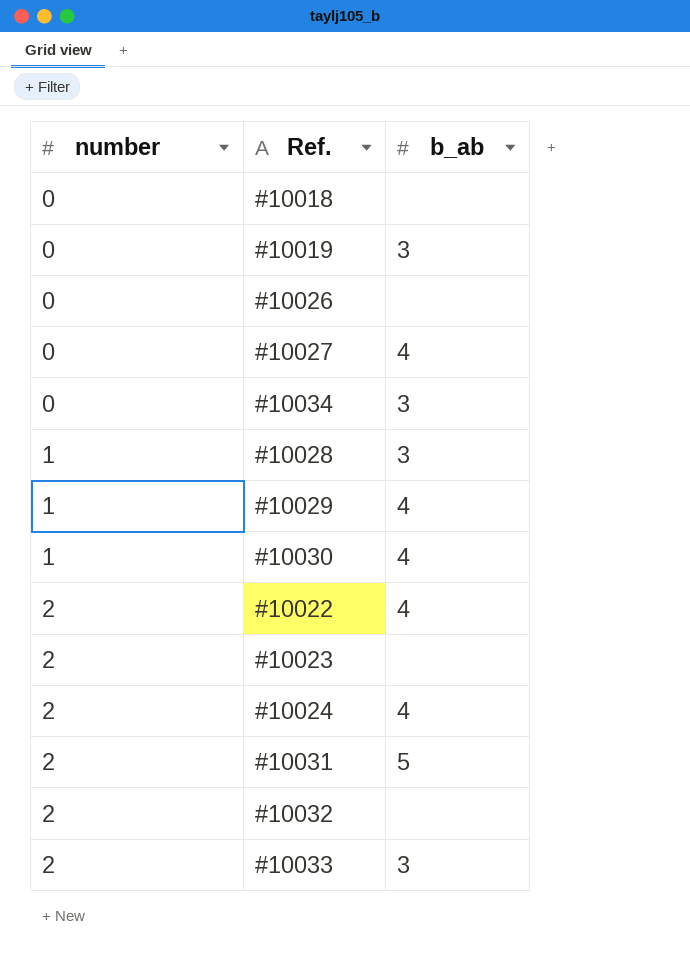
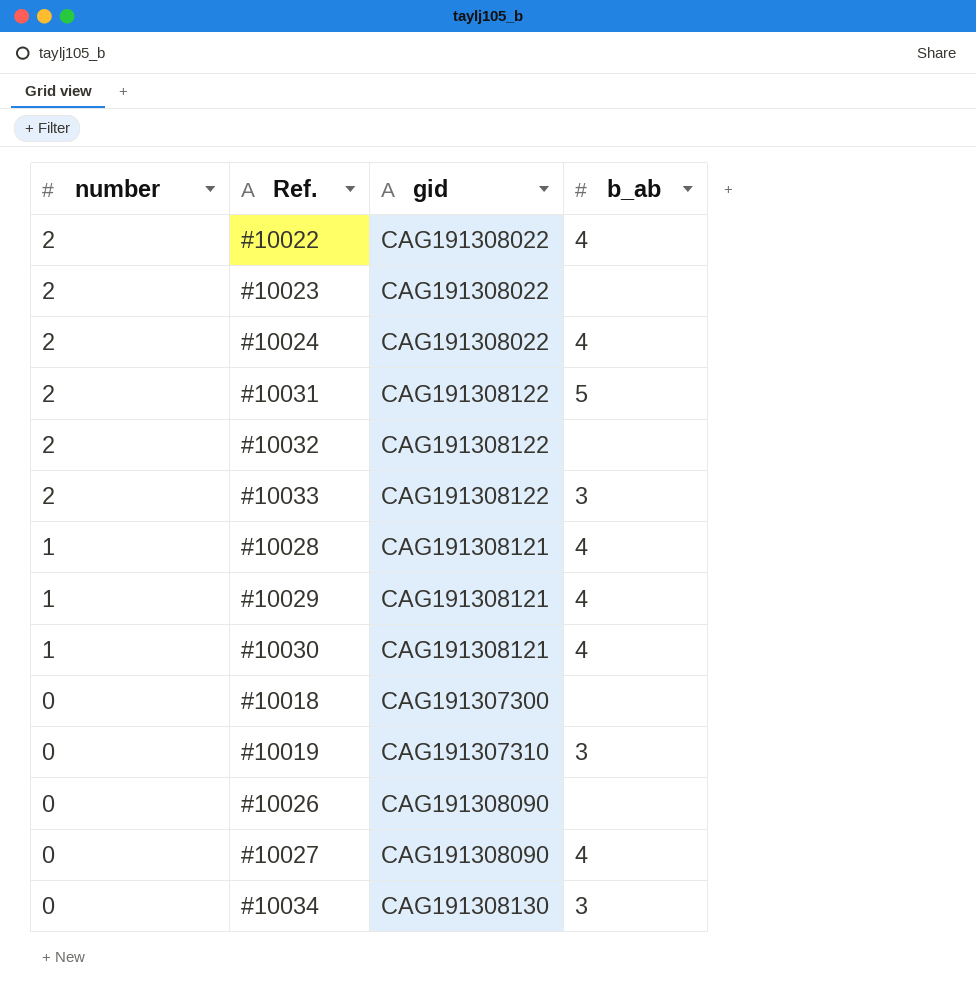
row order: number ascending -> number descending
column gid | position: none -> 3
#10028 | b_ab: 3 -> 4

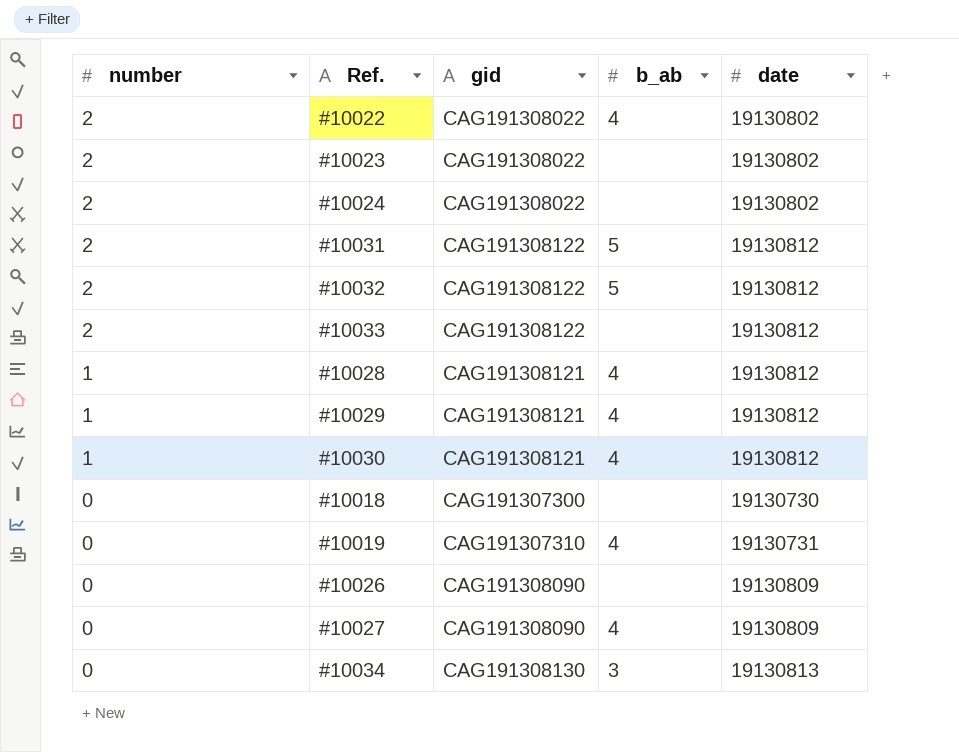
column date | position: none -> 5
#10024 | b_ab: 4 -> none
#10032 | b_ab: none -> 5
#10033 | b_ab: 3 -> none
#10019 | b_ab: 3 -> 4

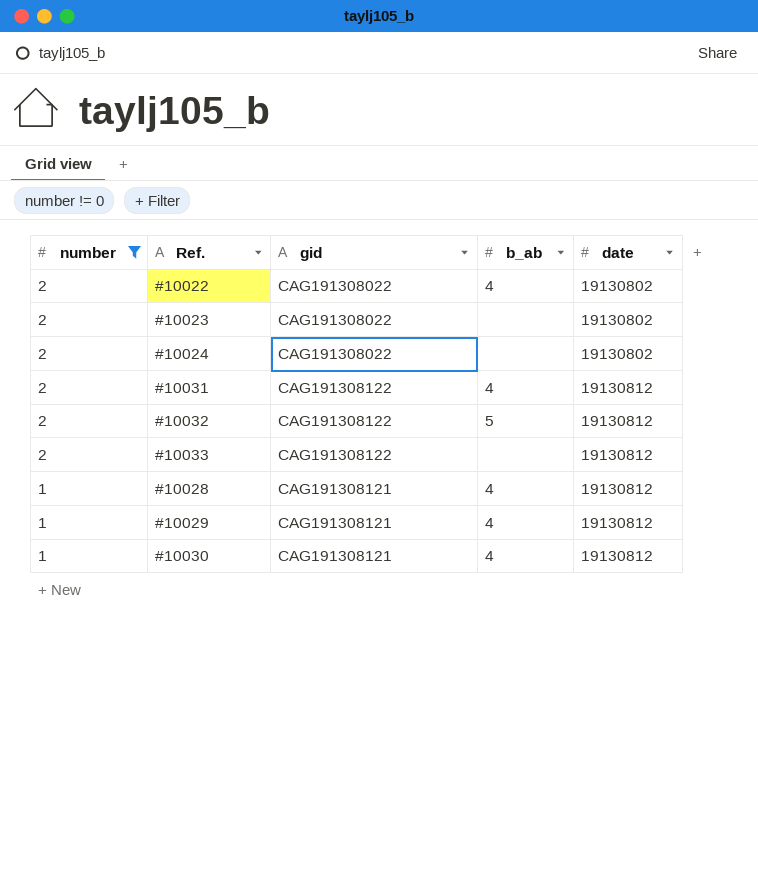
filter: none -> number != 0
#10031 | b_ab: 5 -> 4

